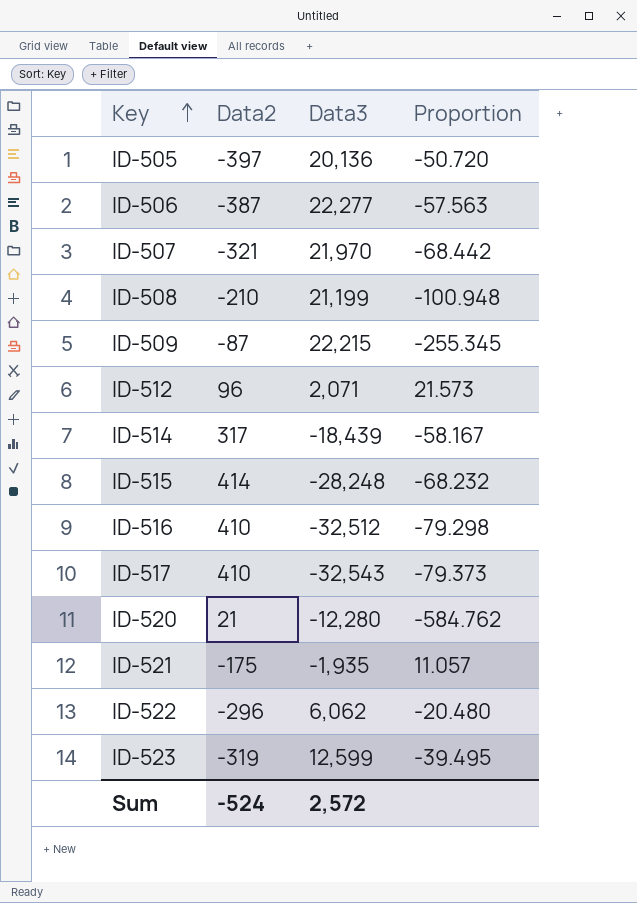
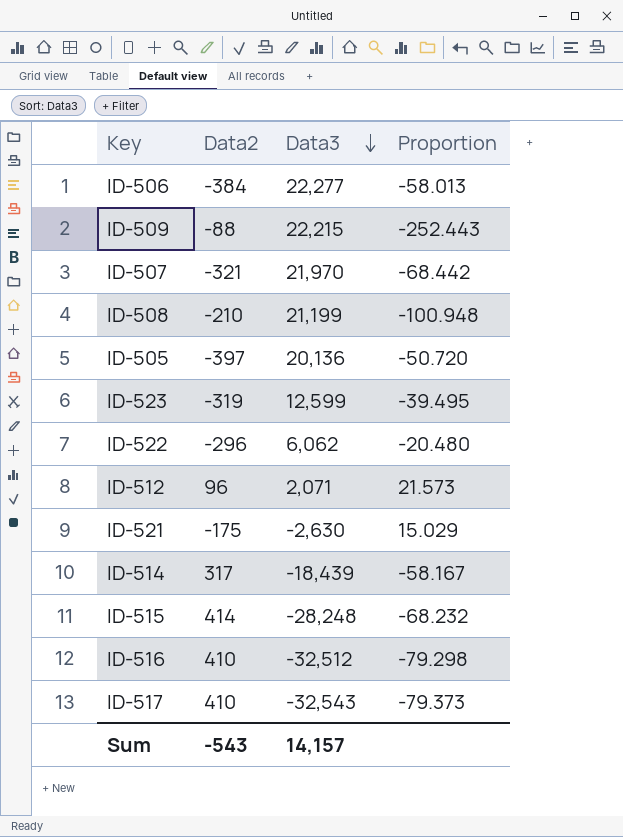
row order: Key ascending -> Data3 descending
row ID-520: 21 | -12,280 | -584.762 -> none
ID-506 | Data2: -387 -> -384
ID-506 | Proportion: -57.563 -> -58.013
ID-509 | Data2: -87 -> -88
ID-509 | Proportion: -255.345 -> -252.443
ID-521 | Data3: -1,935 -> -2,630
ID-521 | Proportion: 11.057 -> 15.029
Sum | Data2: -524 -> -543
Sum | Data3: 2,572 -> 14,157

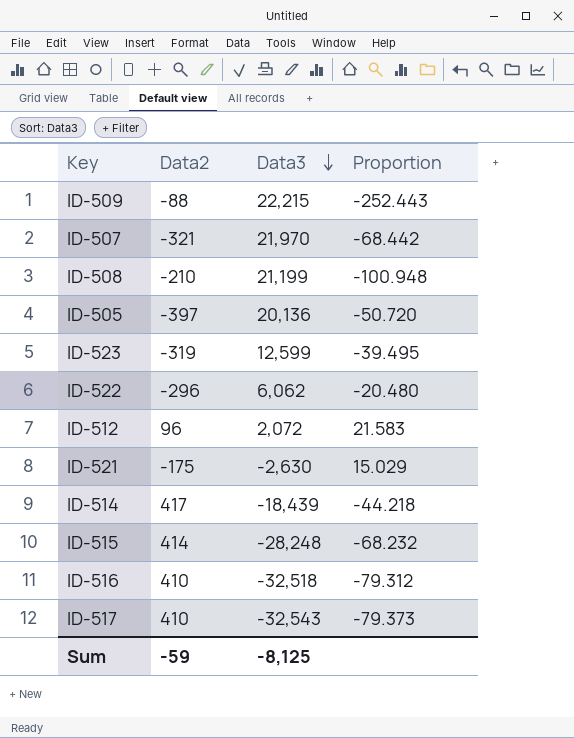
row ID-506: -384 | 22,277 | -58.013 -> none
ID-512 | Data3: 2,071 -> 2,072
ID-512 | Proportion: 21.573 -> 21.583
ID-514 | Data2: 317 -> 417
ID-514 | Proportion: -58.167 -> -44.218
ID-516 | Data3: -32,512 -> -32,518
ID-516 | Proportion: -79.298 -> -79.312
Sum | Data2: -543 -> -59
Sum | Data3: 14,157 -> -8,125

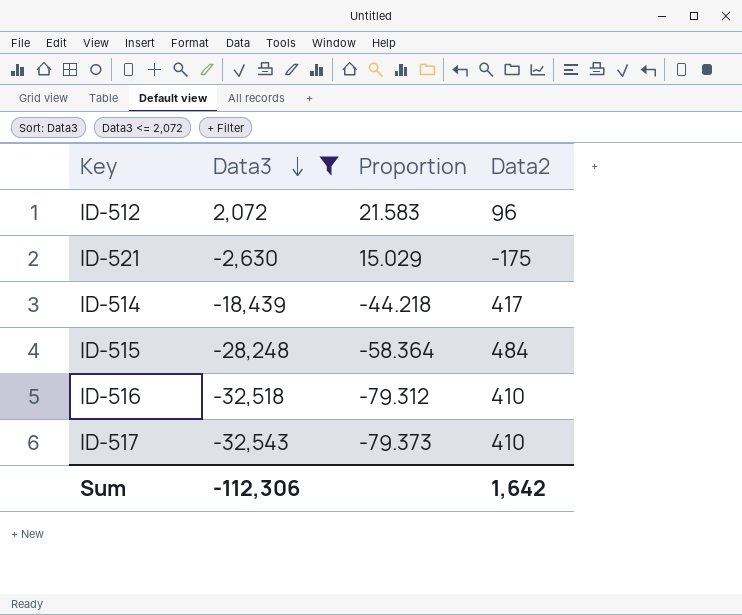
filter: none -> Data3 <= 2,072
column Data2 | position: 2 -> 4
ID-515 | Proportion: -68.232 -> -58.364
ID-515 | Data2: 414 -> 484
Sum | Data3: -8,125 -> -112,306
Sum | Data2: -59 -> 1,642

